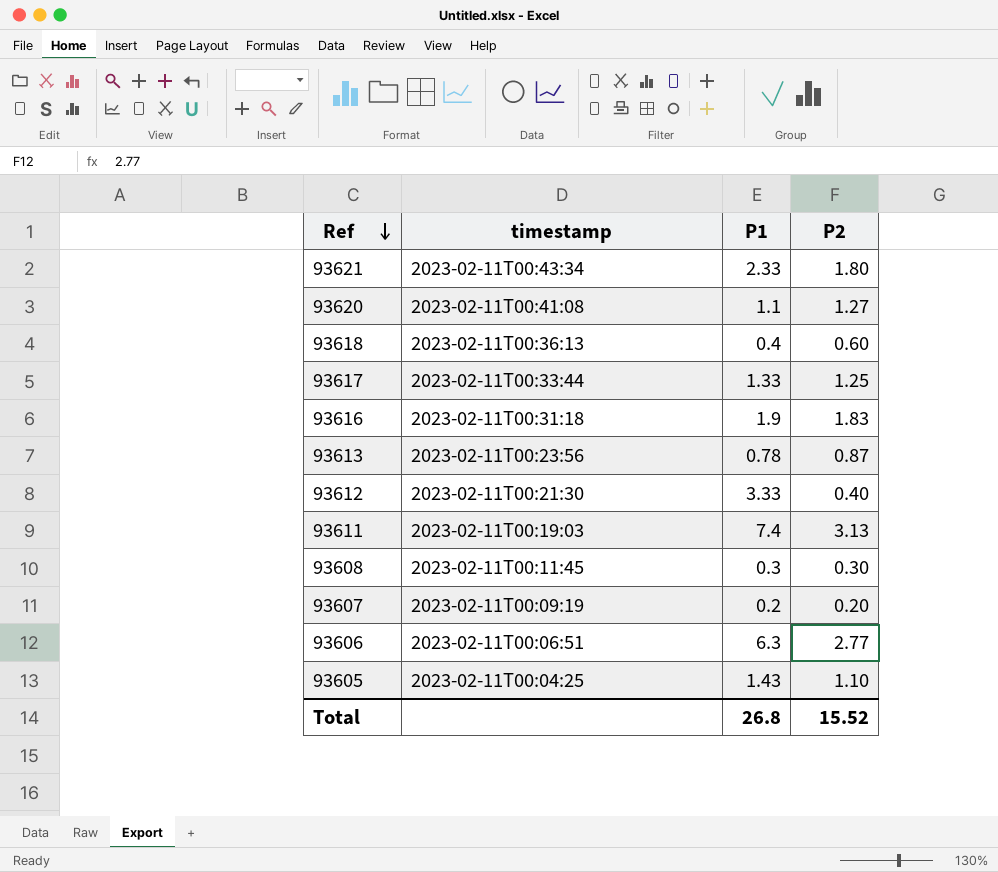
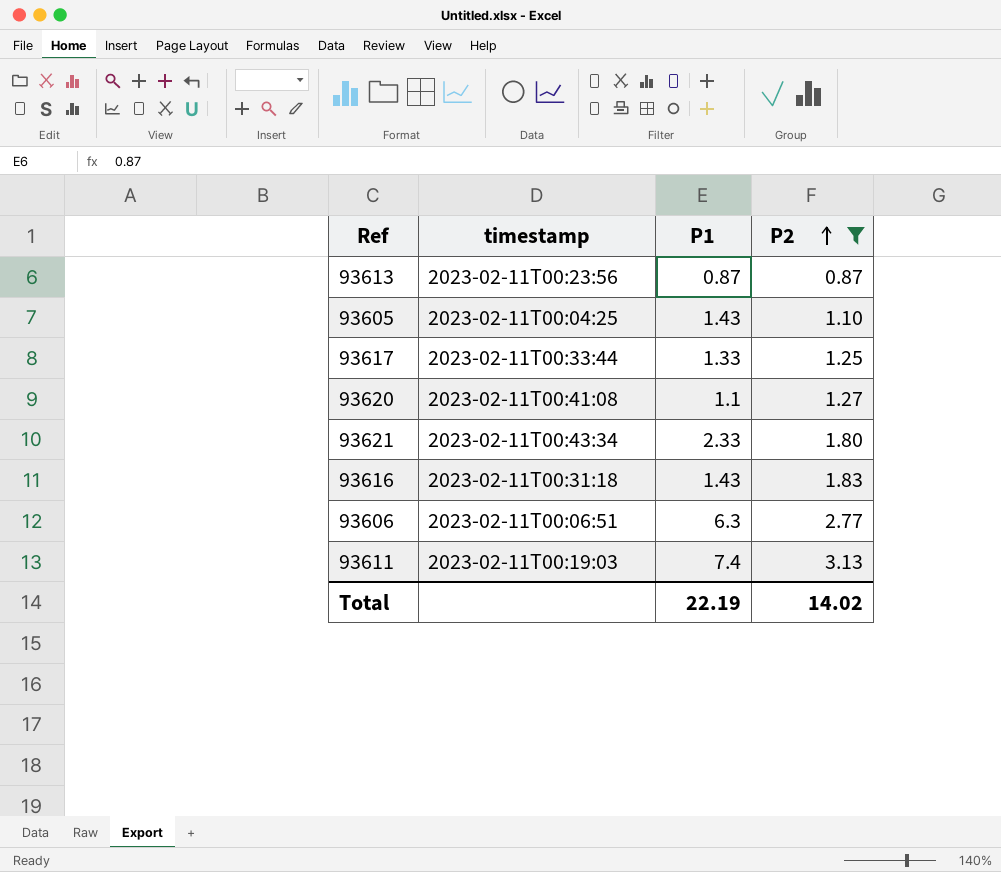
filter: none -> P2 >= 0.87
row order: Ref descending -> P2 ascending
93613 | P1: 0.78 -> 0.87
93616 | P1: 1.9 -> 1.43
Total | P1: 26.8 -> 22.19
Total | P2: 15.52 -> 14.02

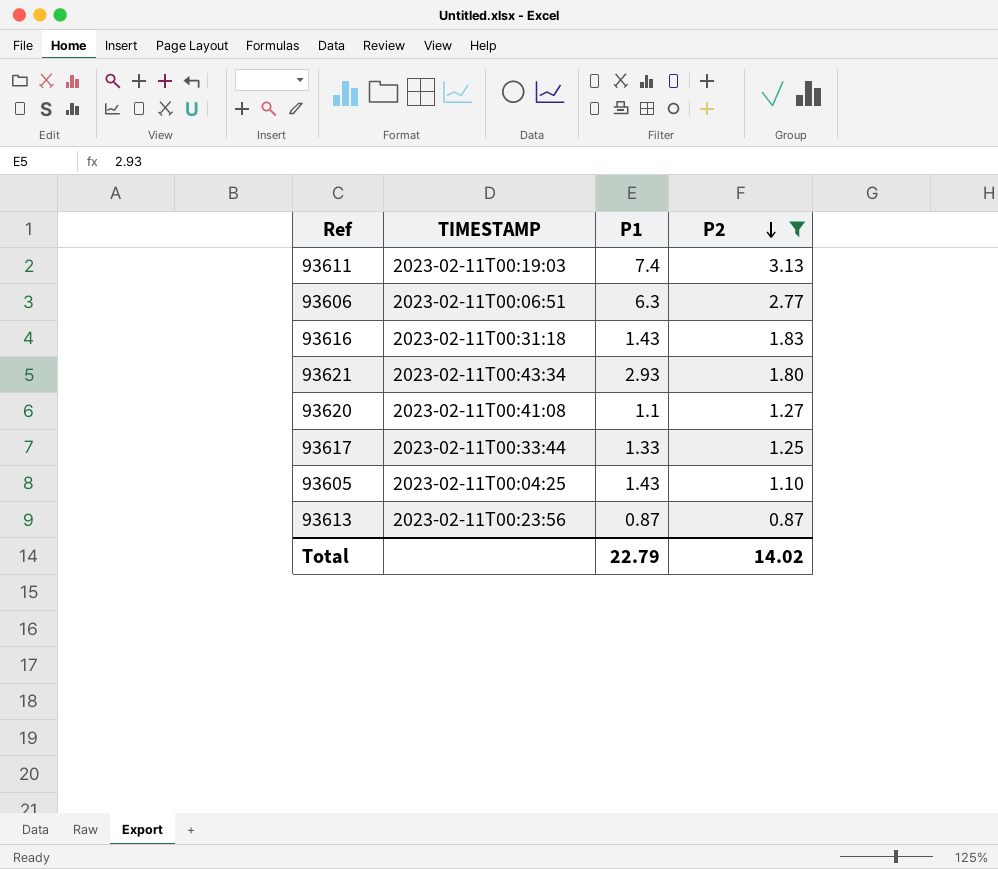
row order: P2 ascending -> P2 descending
column name: timestamp -> TIMESTAMP
93621 | P1: 2.33 -> 2.93
Total | P1: 22.19 -> 22.79

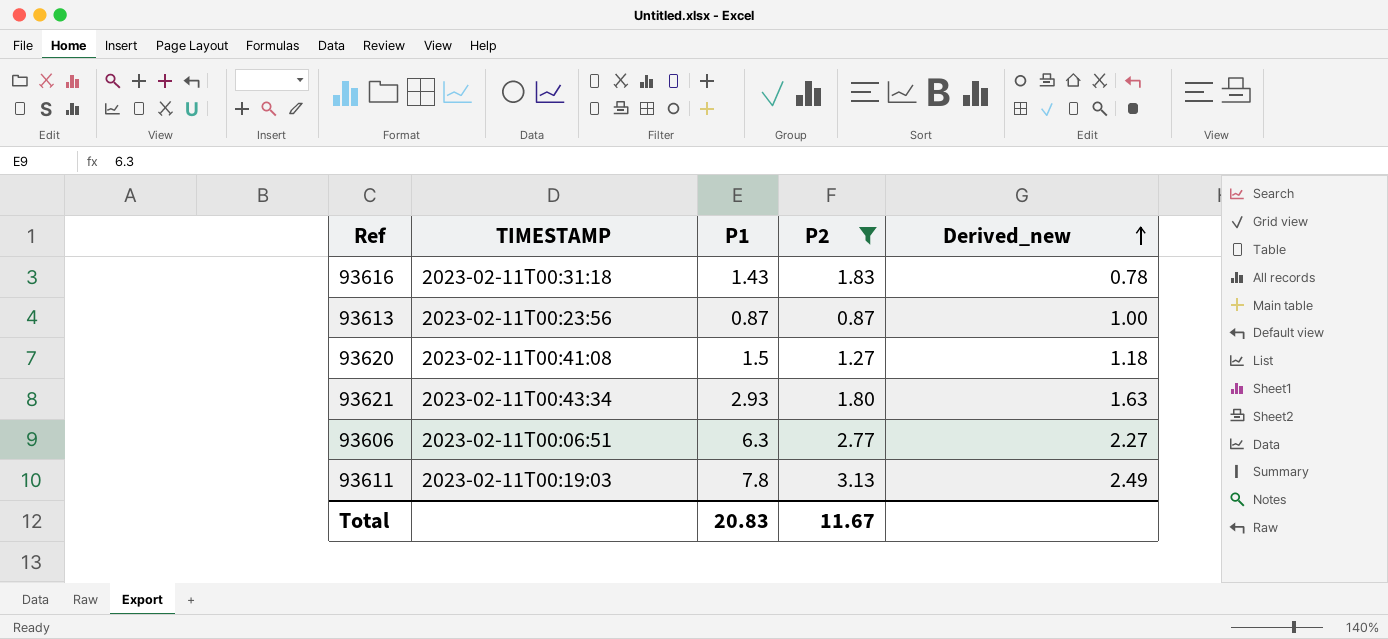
row order: P2 descending -> Derived_new ascending
column Derived_new | formula: none -> [P1] / [P2]
row 93617: 2023-02-11T00:33:44 | 1.33 | 1.25 -> none
row 93605: 2023-02-11T00:04:25 | 1.43 | 1.10 -> none
93620 | P1: 1.1 -> 1.5
93611 | P1: 7.4 -> 7.8
Total | P1: 22.79 -> 20.83
Total | P2: 14.02 -> 11.67

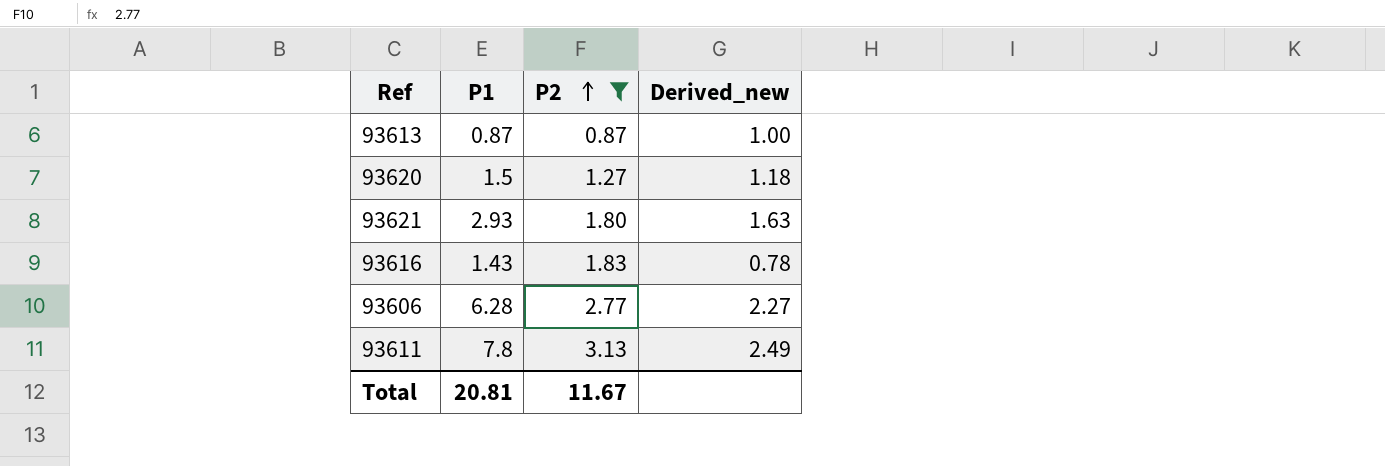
row order: Derived_new ascending -> P2 ascending
column TIMESTAMP | position: 2 -> none
93606 | P1: 6.3 -> 6.28
Total | P1: 20.83 -> 20.81

